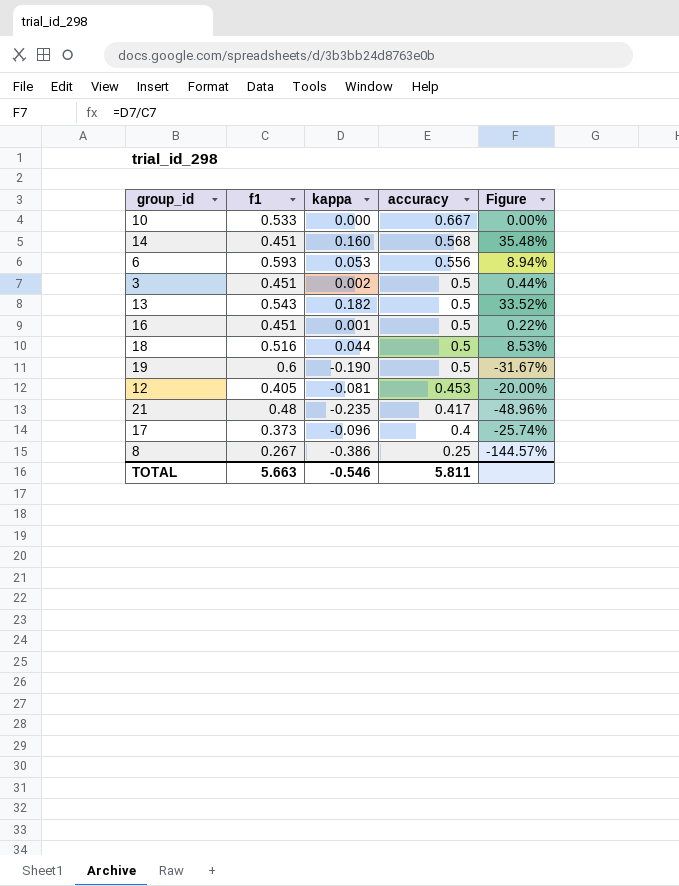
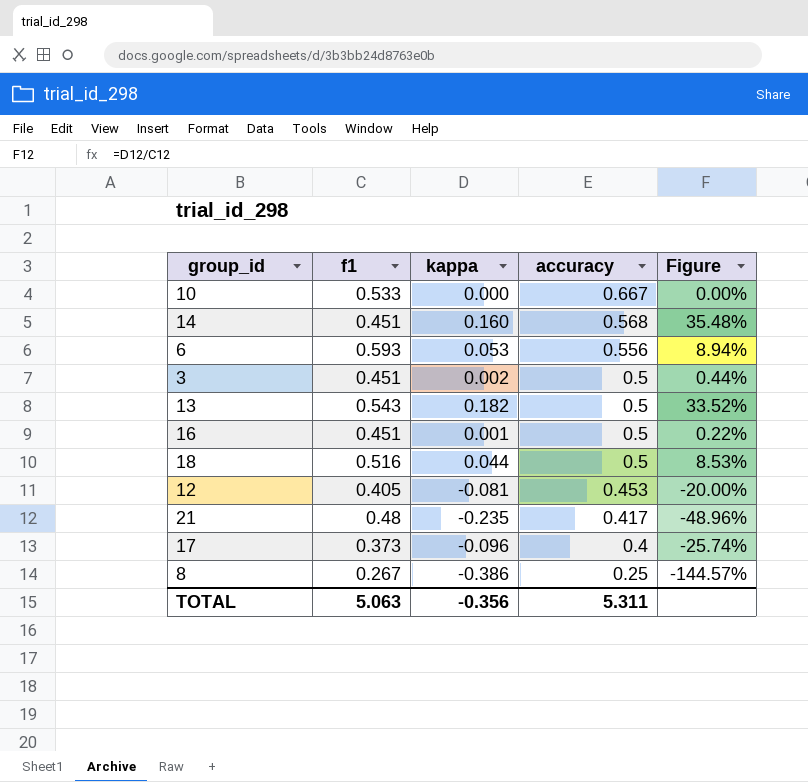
row 19: 0.6 | -0.190 | 0.5 | -31.67% -> none
TOTAL | f1: 5.663 -> 5.063
TOTAL | kappa: -0.546 -> -0.356
TOTAL | accuracy: 5.811 -> 5.311

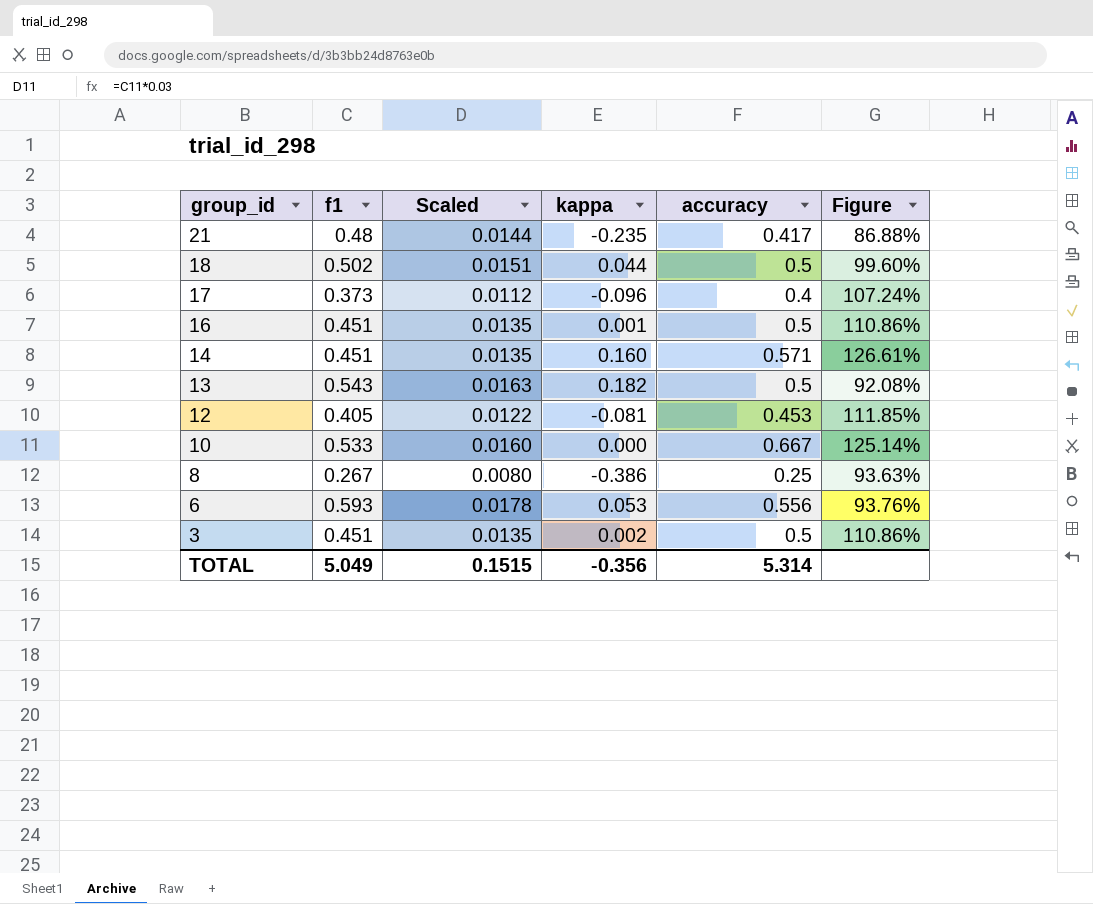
row order: accuracy descending -> group_id descending
column Scaled | formula: none -> [f1] * 0.03
column Figure | formula: [kappa] / [f1] -> [accuracy] / [f1]
18 | f1: 0.516 -> 0.502
14 | accuracy: 0.568 -> 0.571
TOTAL | f1: 5.063 -> 5.049
TOTAL | accuracy: 5.311 -> 5.314

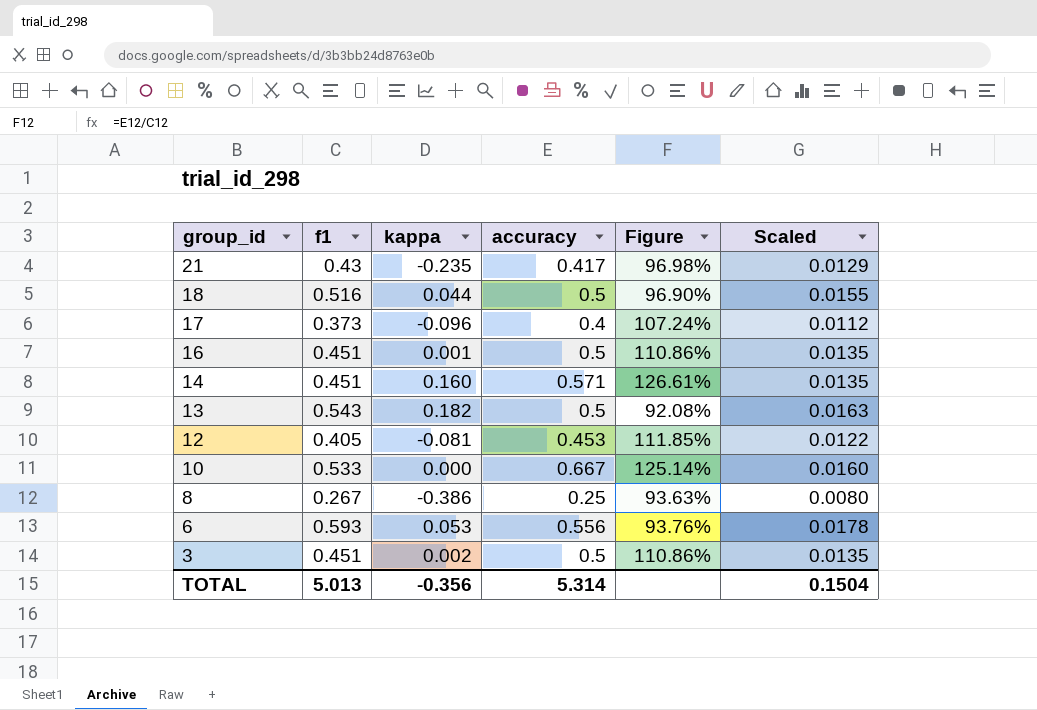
column Scaled | position: 3 -> 6
21 | f1: 0.48 -> 0.43
21 | Figure: 86.88% -> 96.98%
21 | Scaled: 0.0144 -> 0.0129
18 | f1: 0.502 -> 0.516
18 | Figure: 99.60% -> 96.90%
18 | Scaled: 0.0151 -> 0.0155
TOTAL | f1: 5.049 -> 5.013
TOTAL | Scaled: 0.1515 -> 0.1504

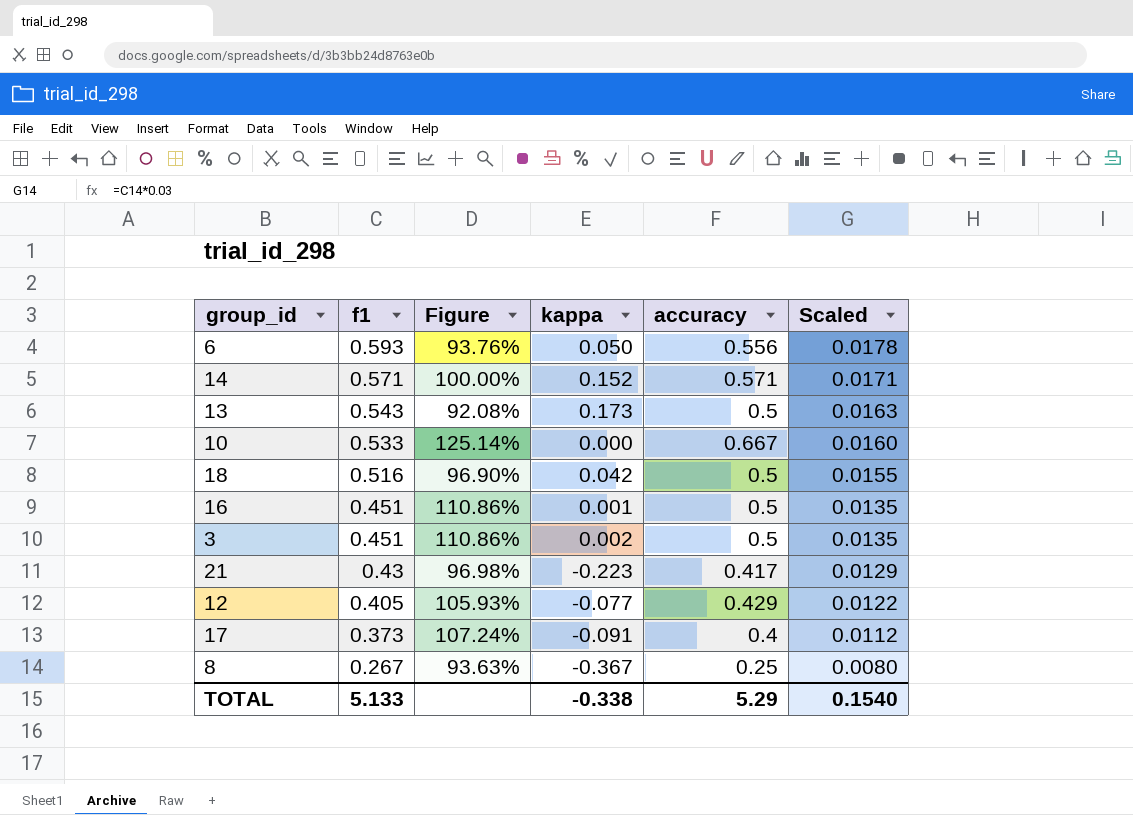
row order: group_id descending -> f1 descending
column Figure | position: 5 -> 3
6 | kappa: 0.053 -> 0.050
14 | f1: 0.451 -> 0.571
14 | Figure: 126.61% -> 100.00%
14 | kappa: 0.160 -> 0.152
14 | Scaled: 0.0135 -> 0.0171
13 | kappa: 0.182 -> 0.173
18 | kappa: 0.044 -> 0.042
21 | kappa: -0.235 -> -0.223
12 | Figure: 111.85% -> 105.93%
12 | kappa: -0.081 -> -0.077
12 | accuracy: 0.453 -> 0.429
17 | kappa: -0.096 -> -0.091
8 | kappa: -0.386 -> -0.367
TOTAL | f1: 5.013 -> 5.133
TOTAL | kappa: -0.356 -> -0.338
TOTAL | accuracy: 5.314 -> 5.29
TOTAL | Scaled: 0.1504 -> 0.1540

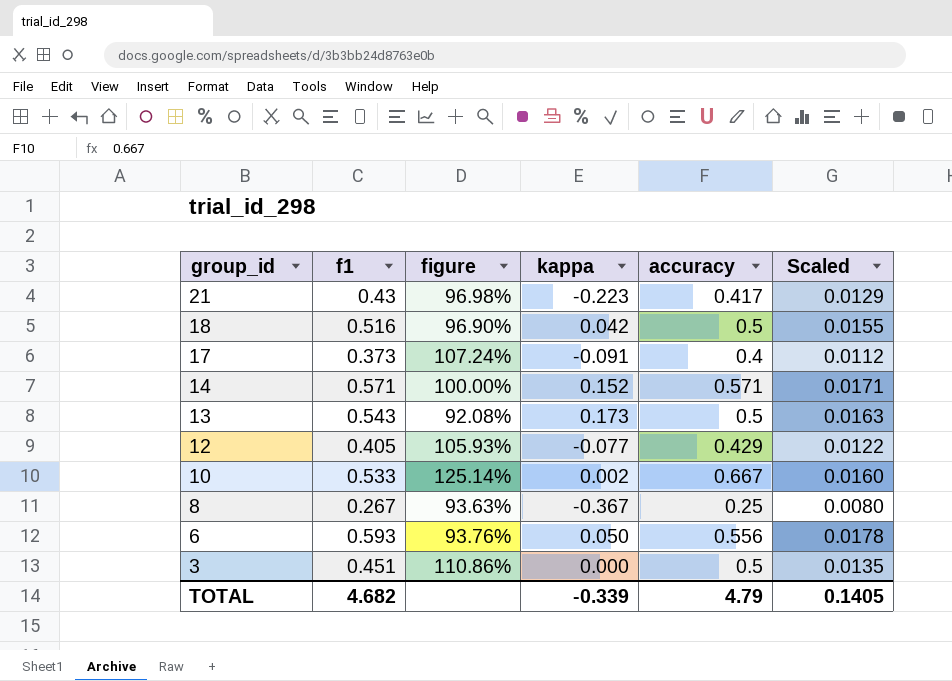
row order: f1 descending -> group_id descending
column name: Figure -> figure
row 16: 0.451 | 110.86% | 0.001 | 0.5 | 0.0135 -> none
10 | kappa: 0.000 -> 0.002
3 | kappa: 0.002 -> 0.000
TOTAL | f1: 5.133 -> 4.682
TOTAL | kappa: -0.338 -> -0.339
TOTAL | accuracy: 5.29 -> 4.79
TOTAL | Scaled: 0.1540 -> 0.1405

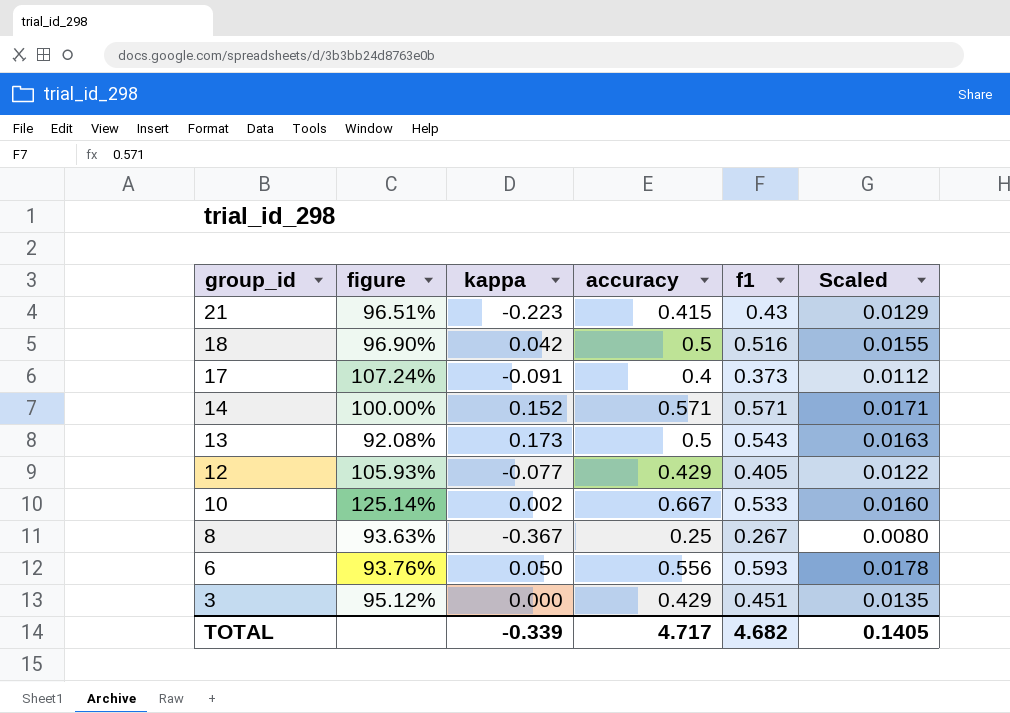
column f1 | position: 2 -> 5
21 | figure: 96.98% -> 96.51%
21 | accuracy: 0.417 -> 0.415
3 | figure: 110.86% -> 95.12%
3 | accuracy: 0.5 -> 0.429
TOTAL | accuracy: 4.79 -> 4.717

